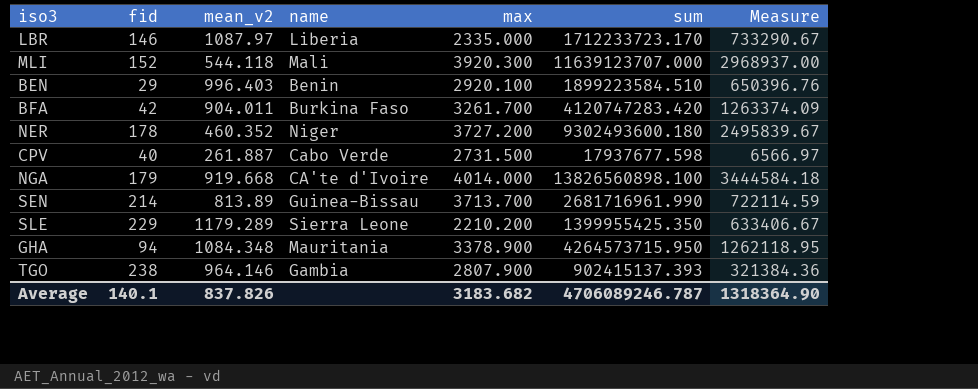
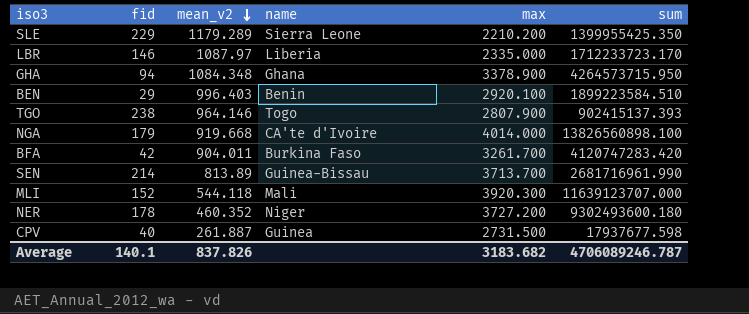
row order: none -> mean_v2 descending
column Measure | formula: [sum] / [max] -> none
GHA | name: Mauritania -> Ghana
TGO | name: Gambia -> Togo
CPV | name: Cabo Verde -> Guinea

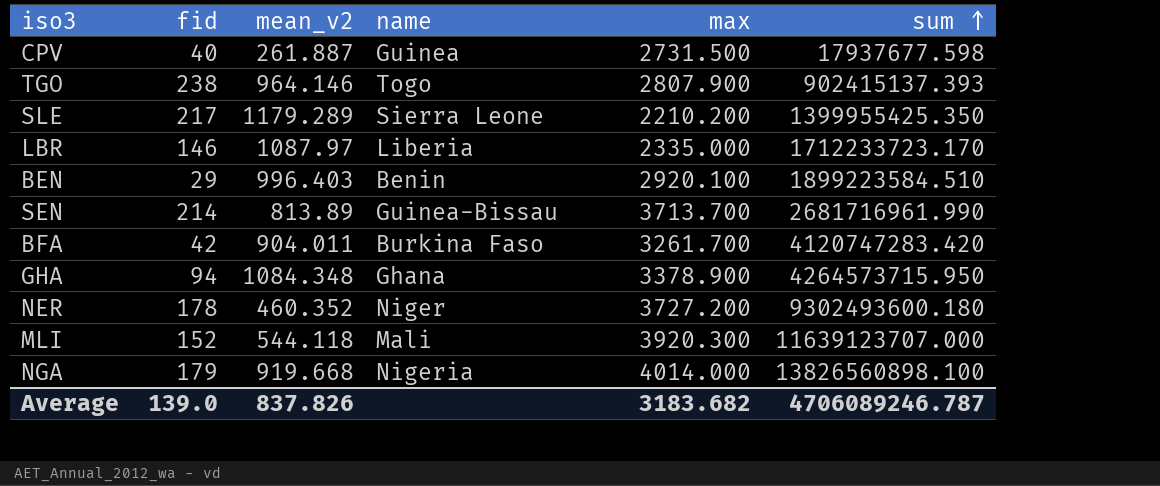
row order: mean_v2 descending -> sum ascending
SLE | fid: 229 -> 217
NGA | name: CA'te d'Ivoire -> Nigeria
Average | fid: 140.1 -> 139.0

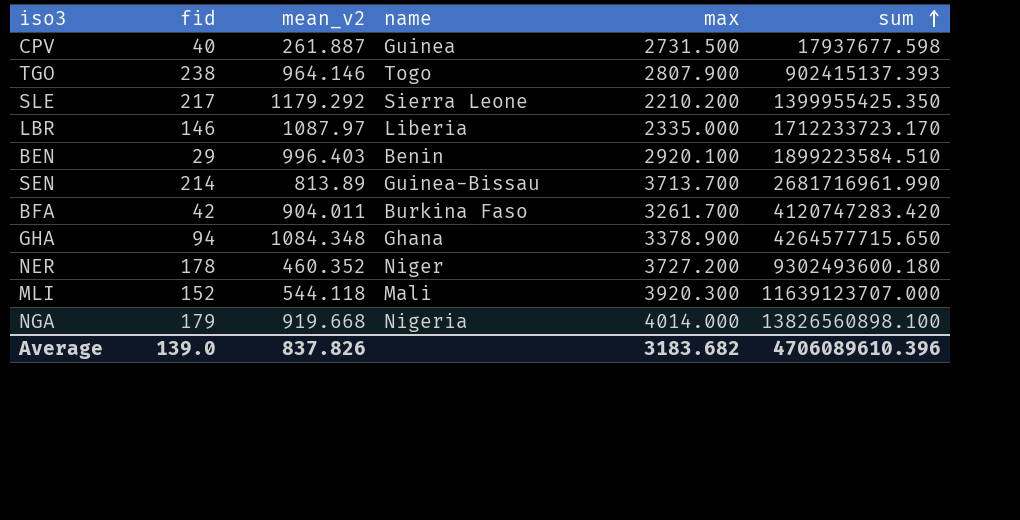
SLE | mean_v2: 1179.289 -> 1179.292
GHA | sum: 4264573715.950 -> 4264577715.650
Average | sum: 4706089246.787 -> 4706089610.396

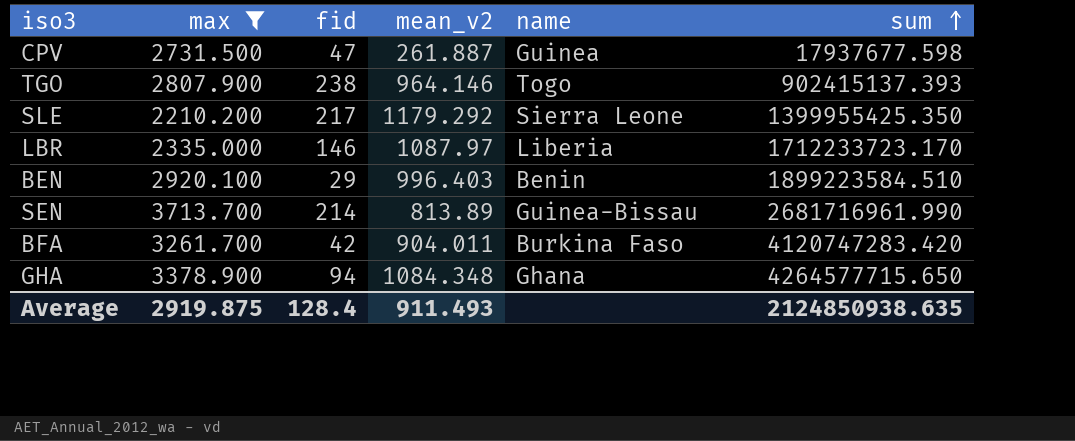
filter: none -> max <= 3713.700
column max | position: 5 -> 2
CPV | fid: 40 -> 47
Average | max: 3183.682 -> 2919.875
Average | fid: 139.0 -> 128.4
Average | mean_v2: 837.826 -> 911.493
Average | sum: 4706089610.396 -> 2124850938.635

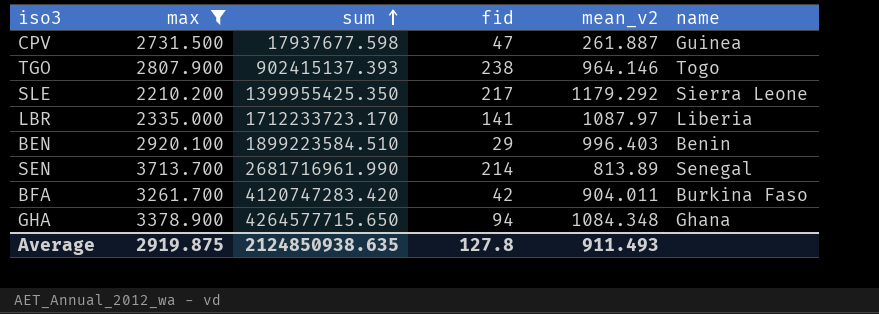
column sum | position: 6 -> 3
LBR | fid: 146 -> 141
SEN | name: Guinea-Bissau -> Senegal
Average | fid: 128.4 -> 127.8

